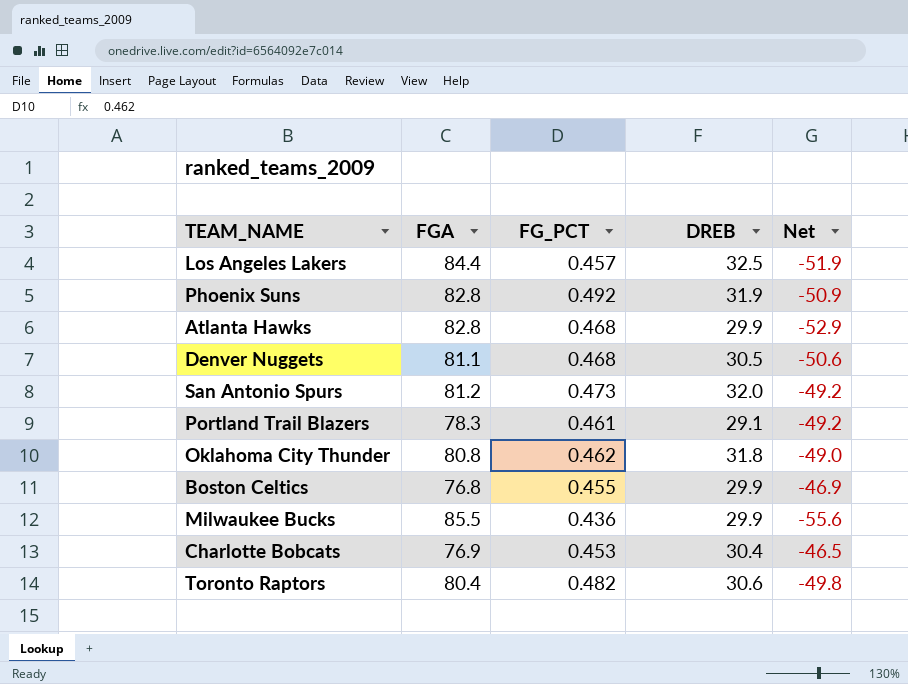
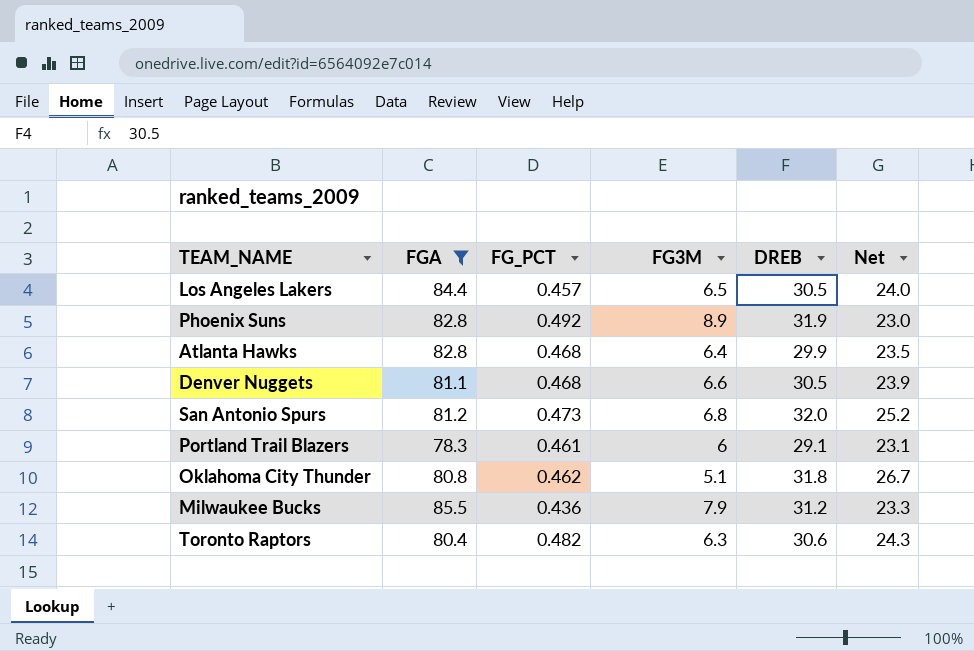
filter: none -> FGA >= 78.3
column FG3M | position: none -> 4
column Net | formula: [DREB] - [FGA] -> [DREB] - [FG3M]
Los Angeles Lakers | DREB: 32.5 -> 30.5
Milwaukee Bucks | DREB: 29.9 -> 31.2

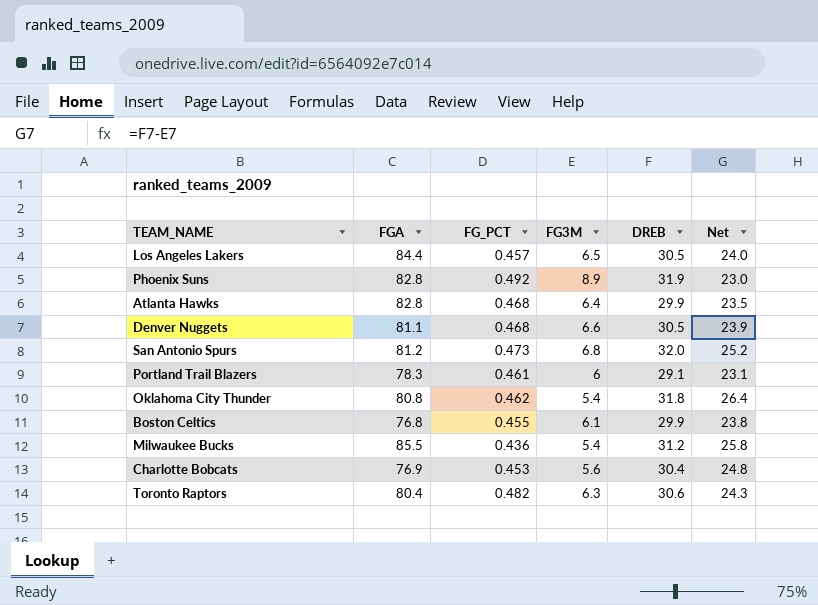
filter: FGA >= 78.3 -> none
Oklahoma City Thunder | FG3M: 5.1 -> 5.4
Oklahoma City Thunder | Net: 26.7 -> 26.4
Milwaukee Bucks | FG3M: 7.9 -> 5.4
Milwaukee Bucks | Net: 23.3 -> 25.8

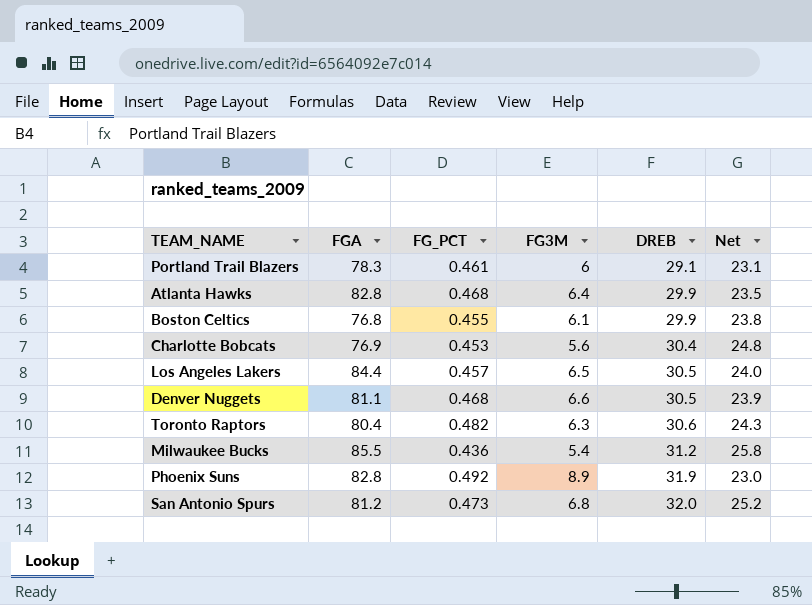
row order: none -> DREB ascending
row Oklahoma City Thunder: 80.8 | 0.462 | 5.4 | 31.8 | 26.4 -> none

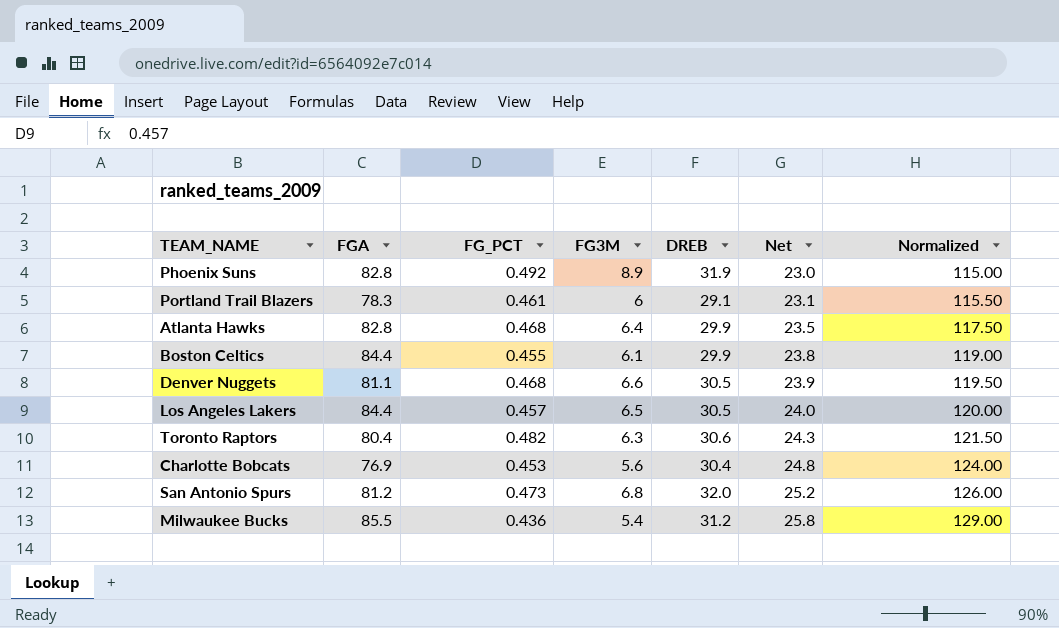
row order: DREB ascending -> Net ascending
column Normalized | formula: none -> [Net] * 5
Boston Celtics | FGA: 76.8 -> 84.4

